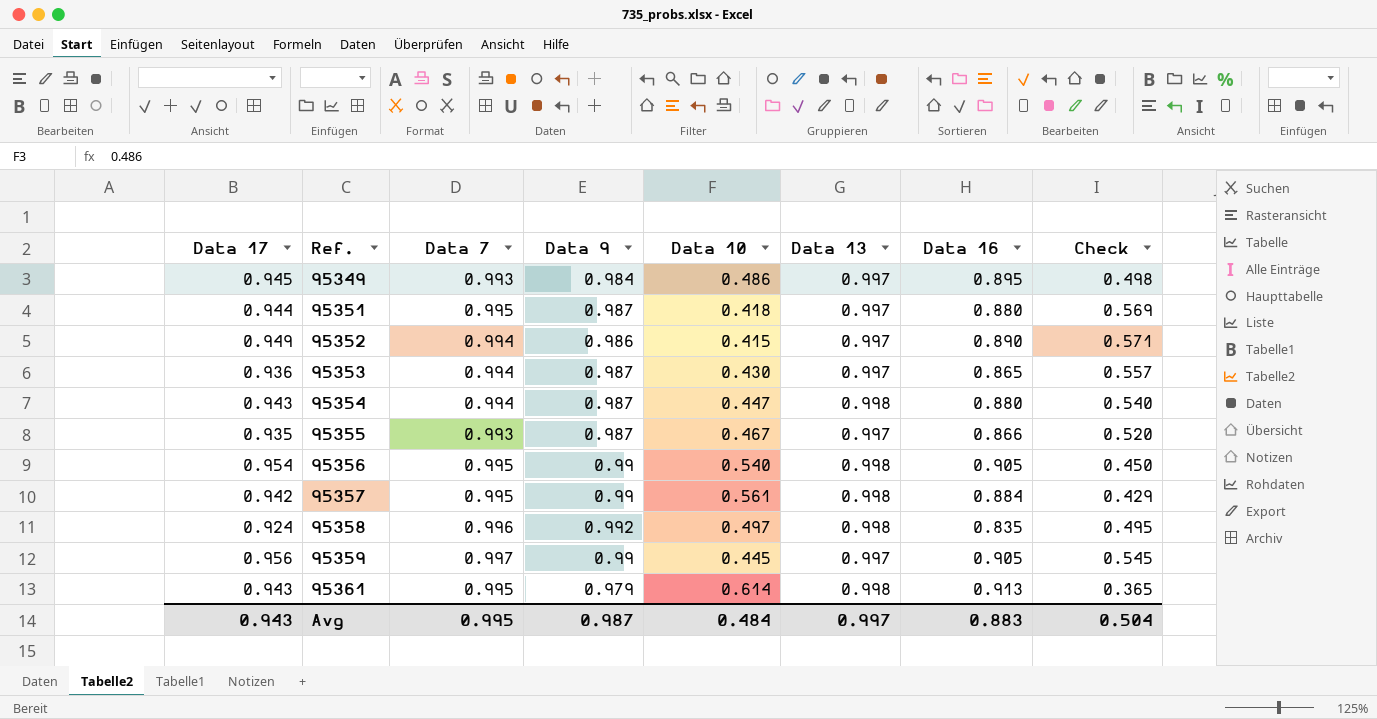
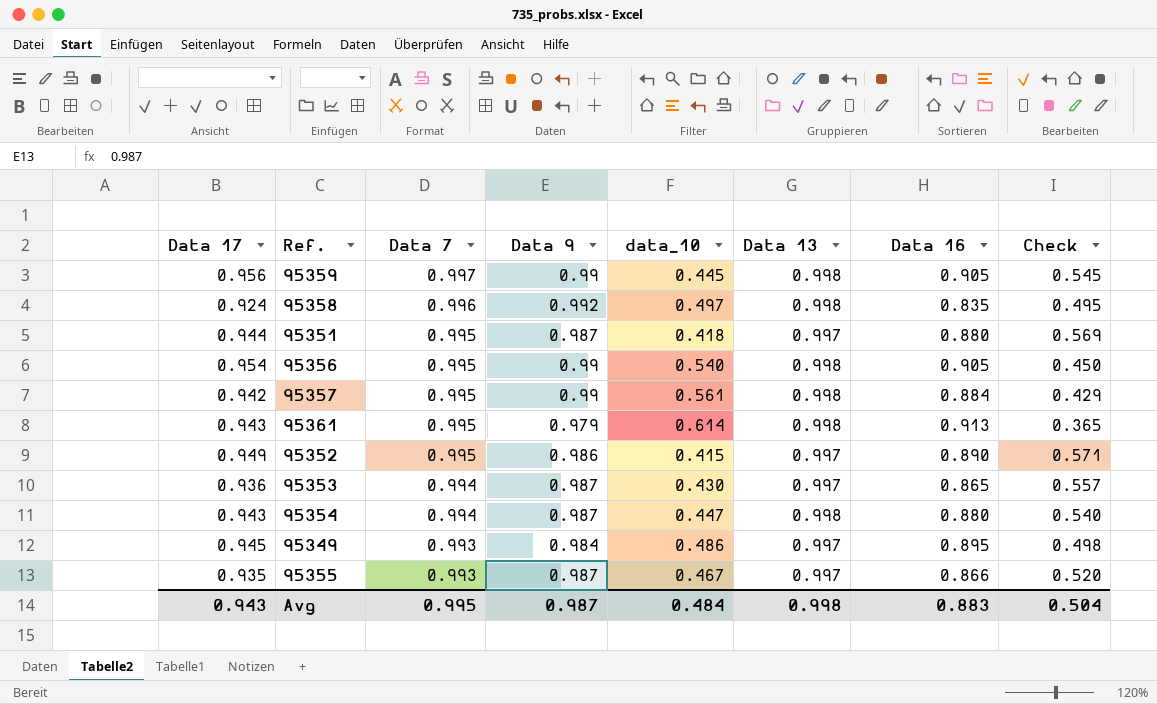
row order: Ref. ascending -> Data 7 descending
column name: Data 10 -> data_10
95359 | Data 13: 0.997 -> 0.998
95352 | Data 7: 0.994 -> 0.995
Avg | Data 13: 0.997 -> 0.998

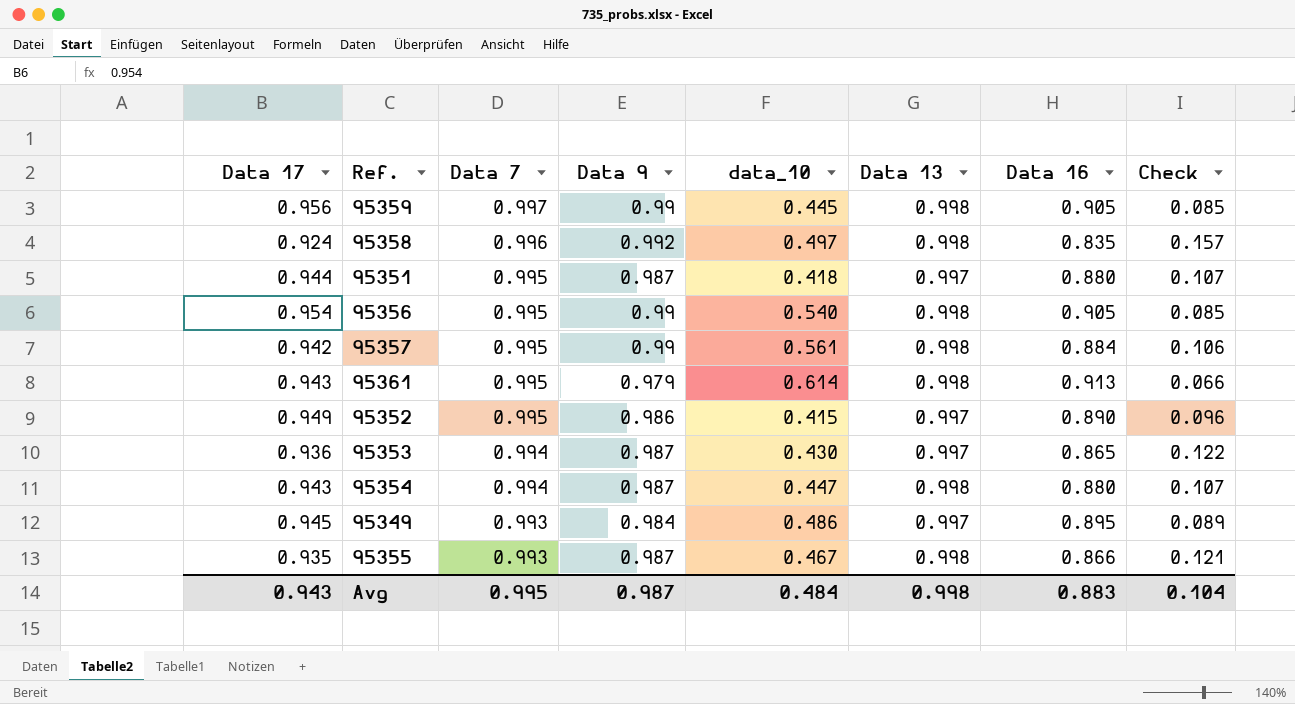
column Check | formula: [Data 9] - [data_10] -> [Data 9] - [Data 16]
95355 | Data 13: 0.997 -> 0.998
Avg | Check: 0.504 -> 0.104

